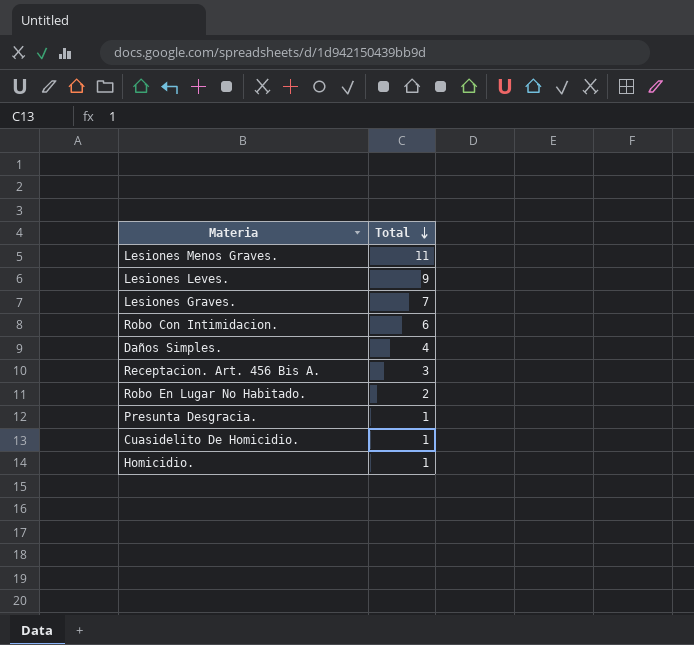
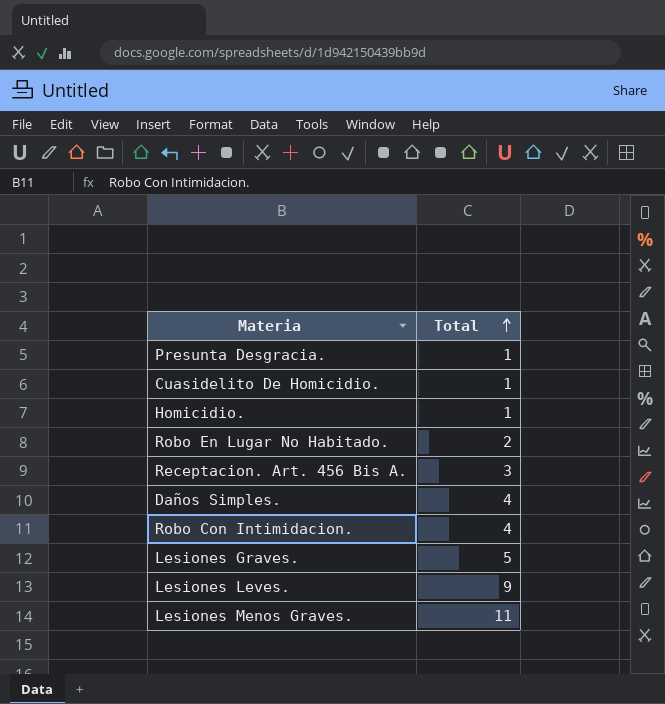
row order: Total descending -> Total ascending
Robo Con Intimidacion. | Total: 6 -> 4
Lesiones Graves. | Total: 7 -> 5

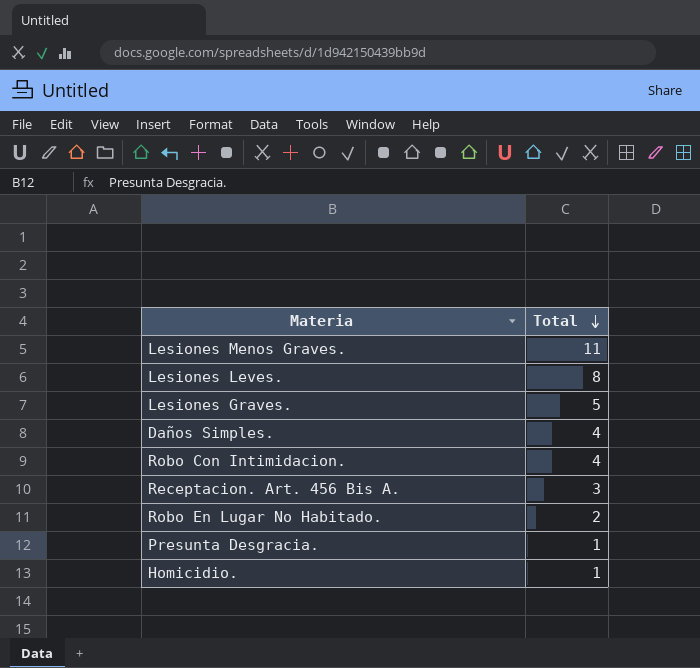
row order: Total ascending -> Total descending
row Cuasidelito De Homicidio.: 1 -> none
Lesiones Leves. | Total: 9 -> 8

